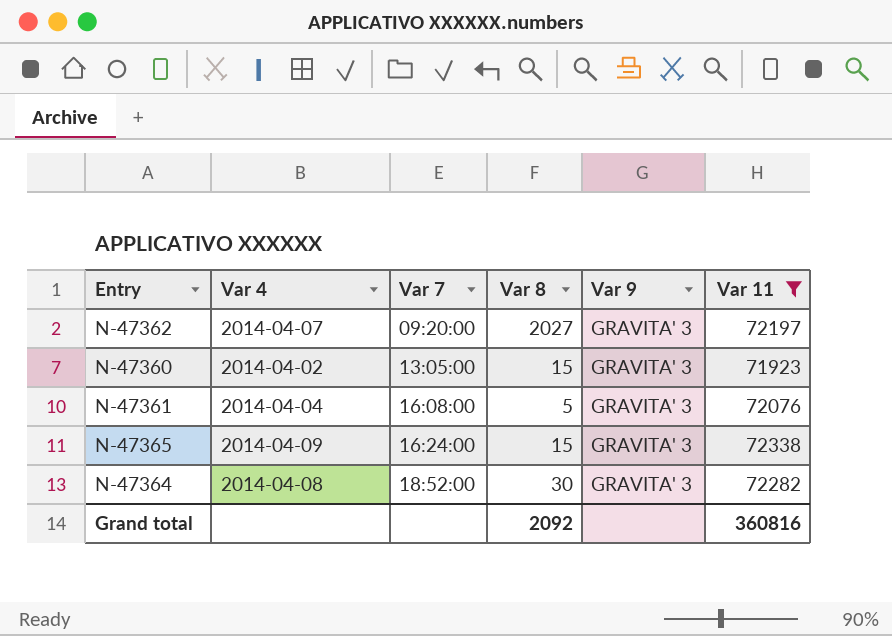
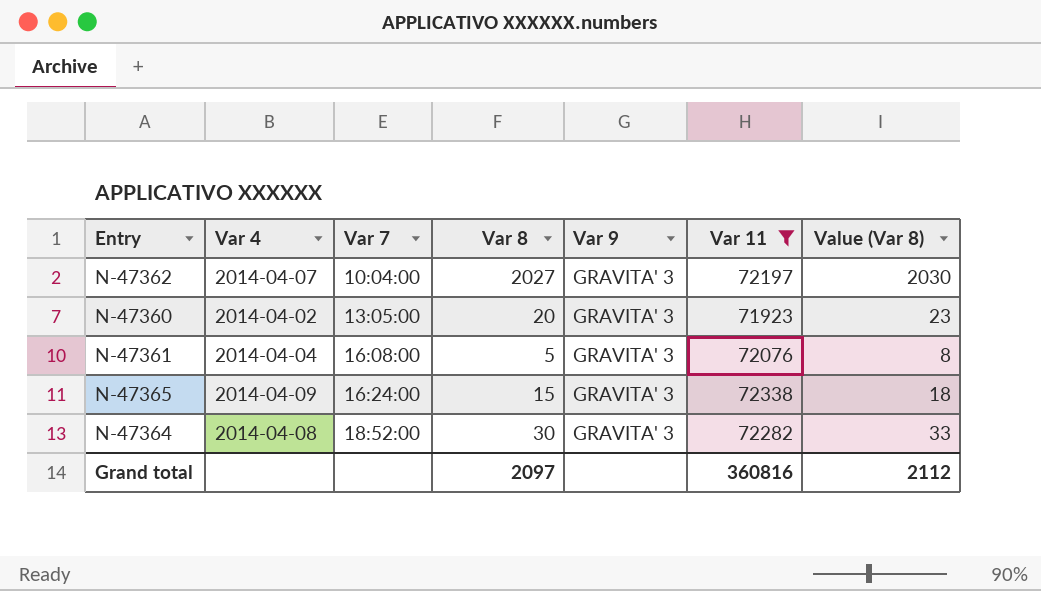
column Value (Var 8) | formula: none -> [Var 8] + 3
N-47362 | Var 7: 09:20:00 -> 10:04:00
N-47360 | Var 8: 15 -> 20
Grand total | Var 8: 2092 -> 2097

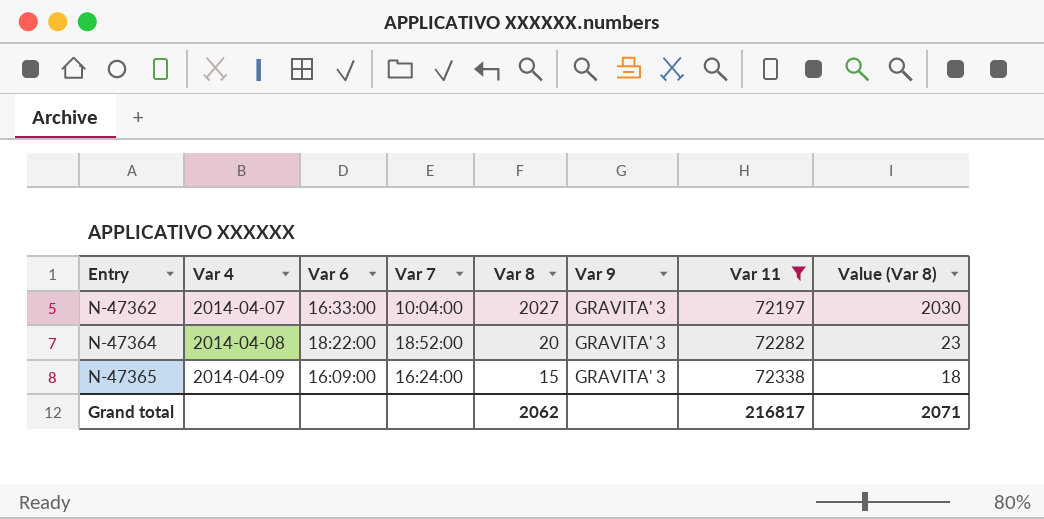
row order: Var 7 ascending -> Entry ascending
column Var 6 | position: none -> 3
row N-47360: 2014-04-02 | 13:05:00 | 20 | GRAVITA' 3 | 71923 | 23 -> none
row N-47361: 2014-04-04 | 16:08:00 | 5 | GRAVITA' 3 | 72076 | 8 -> none
N-47364 | Var 8: 30 -> 20
N-47364 | Value (Var 8): 33 -> 23
Grand total | Var 8: 2097 -> 2062
Grand total | Var 11: 360816 -> 216817
Grand total | Value (Var 8): 2112 -> 2071

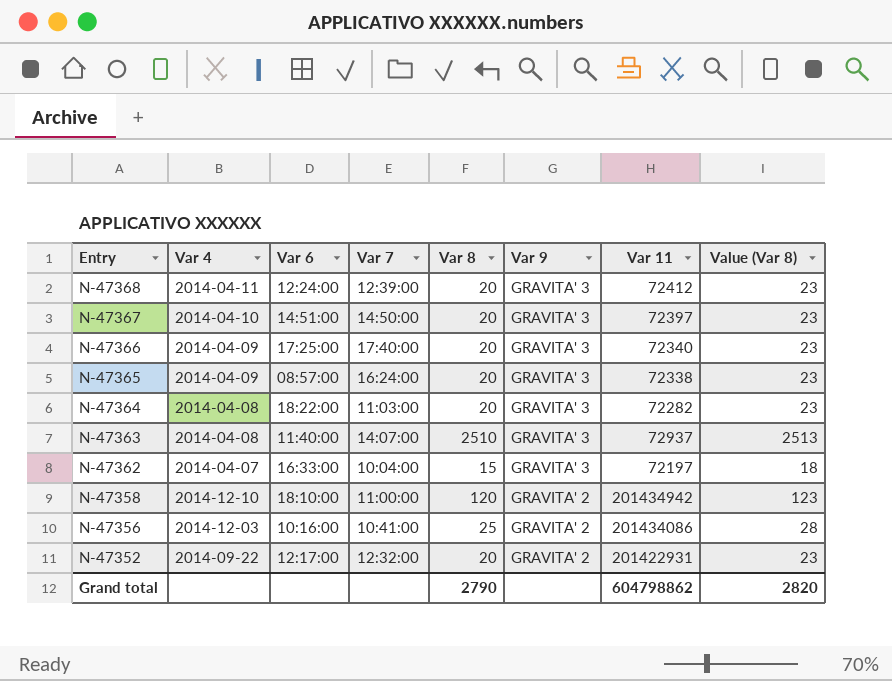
filter: Var 11 <= 72338 -> none
row order: Entry ascending -> Entry descending
N-47365 | Var 6: 16:09:00 -> 08:57:00
N-47365 | Var 8: 15 -> 20
N-47365 | Value (Var 8): 18 -> 23
N-47364 | Var 7: 18:52:00 -> 11:03:00
N-47362 | Var 8: 2027 -> 15
N-47362 | Value (Var 8): 2030 -> 18
Grand total | Var 8: 2062 -> 2790
Grand total | Var 11: 216817 -> 604798862
Grand total | Value (Var 8): 2071 -> 2820

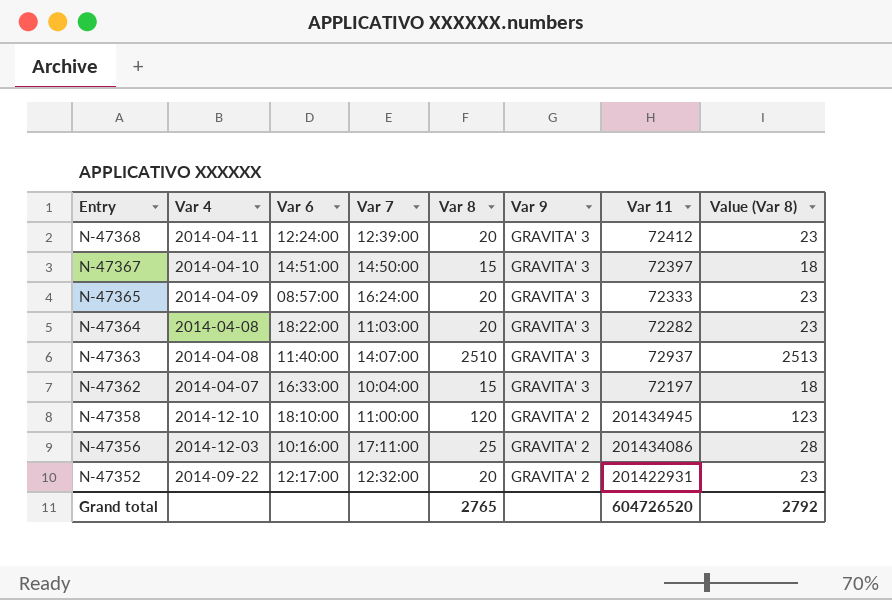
row N-47366: 2014-04-09 | 17:25:00 | 17:40:00 | 20 | GRAVITA' 3 | 72340 | 23 -> none
N-47367 | Var 8: 20 -> 15
N-47367 | Value (Var 8): 23 -> 18
N-47365 | Var 11: 72338 -> 72333
N-47358 | Var 11: 201434942 -> 201434945
N-47356 | Var 7: 10:41:00 -> 17:11:00
Grand total | Var 8: 2790 -> 2765
Grand total | Var 11: 604798862 -> 604726520
Grand total | Value (Var 8): 2820 -> 2792

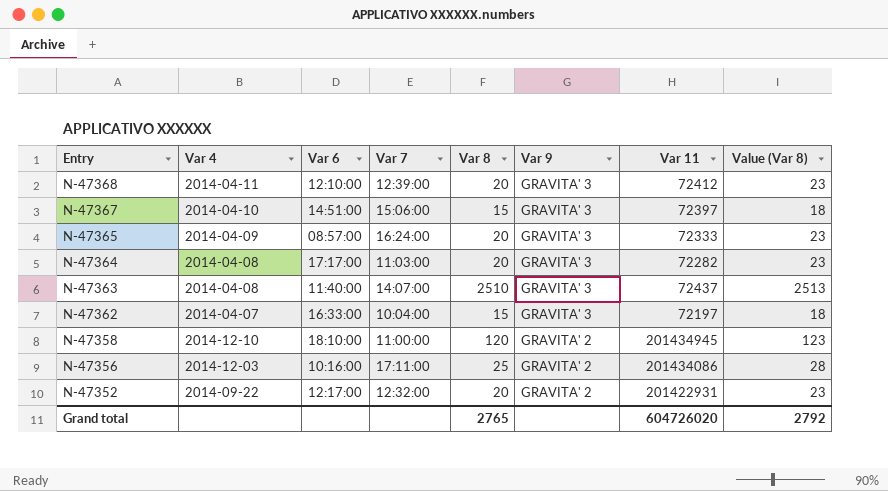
N-47368 | Var 6: 12:24:00 -> 12:10:00
N-47367 | Var 7: 14:50:00 -> 15:06:00
N-47364 | Var 6: 18:22:00 -> 17:17:00
N-47363 | Var 11: 72937 -> 72437
Grand total | Var 11: 604726520 -> 604726020

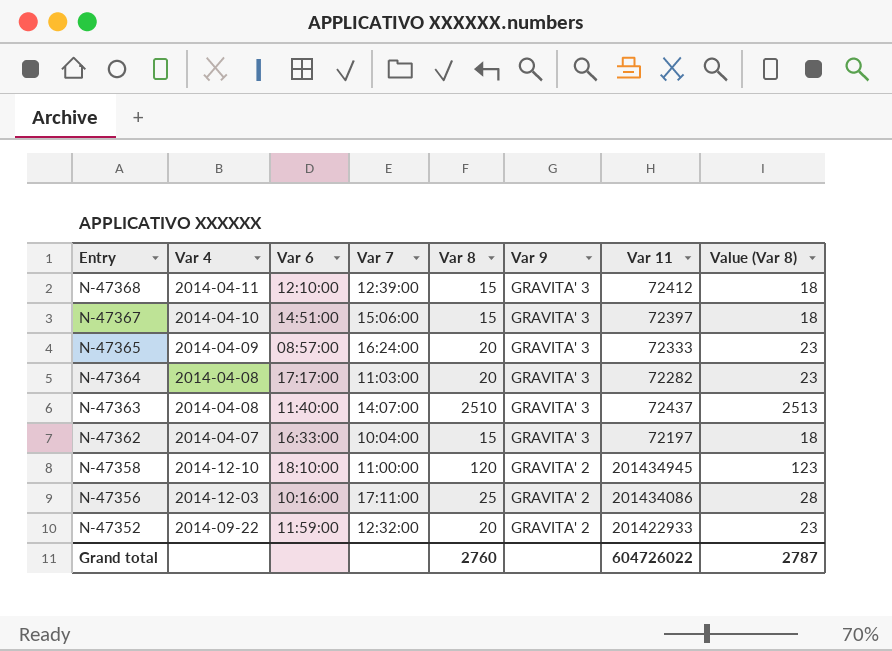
N-47368 | Var 8: 20 -> 15
N-47368 | Value (Var 8): 23 -> 18
N-47352 | Var 6: 12:17:00 -> 11:59:00
N-47352 | Var 11: 201422931 -> 201422933
Grand total | Var 8: 2765 -> 2760
Grand total | Var 11: 604726020 -> 604726022
Grand total | Value (Var 8): 2792 -> 2787

